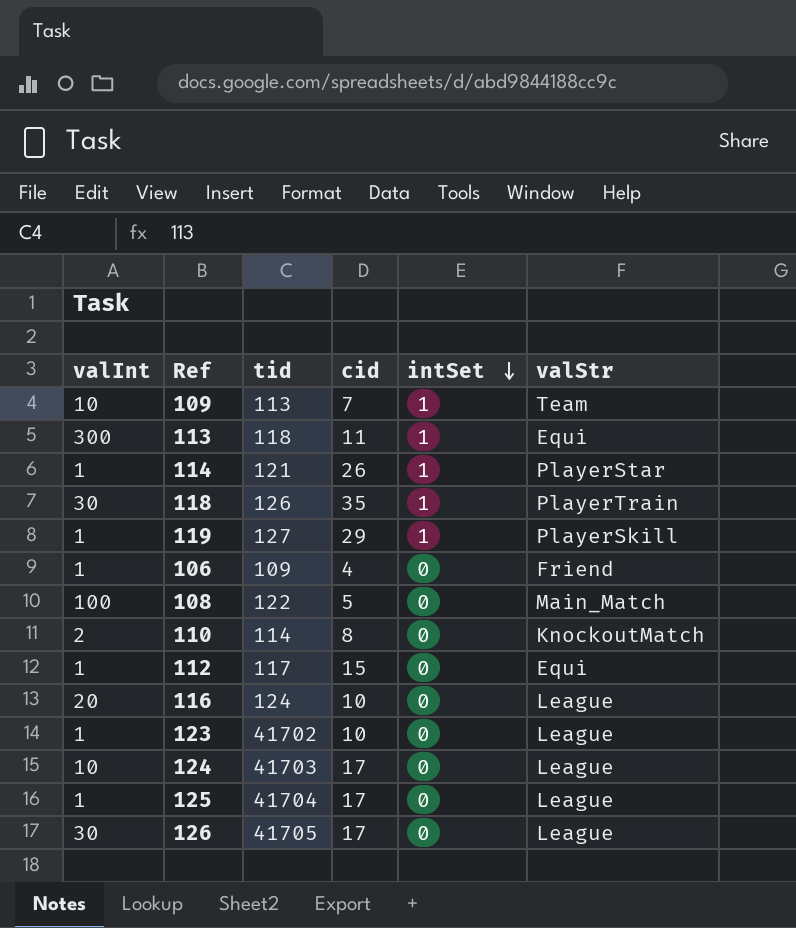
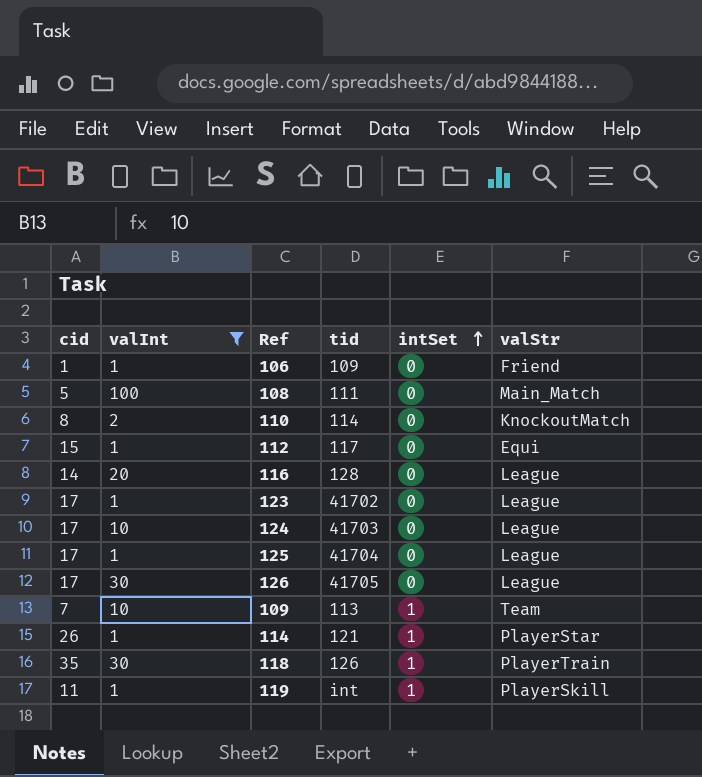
filter: none -> valInt != 300
row order: intSet descending -> intSet ascending
column cid | position: 4 -> 1
106 | cid: 4 -> 1
108 | tid: 122 -> 111
116 | cid: 10 -> 14
116 | tid: 124 -> 128
123 | cid: 10 -> 17
119 | cid: 29 -> 11
119 | tid: 127 -> int

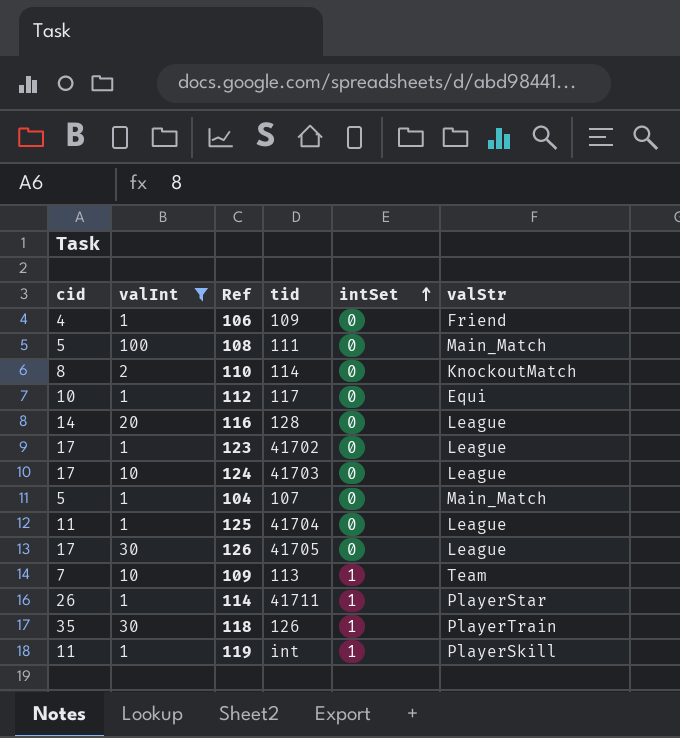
106 | cid: 1 -> 4
112 | cid: 15 -> 10
row 104: none -> 5 | 1 | 107 | 0 | Main_Match
125 | cid: 17 -> 11
114 | tid: 121 -> 41711

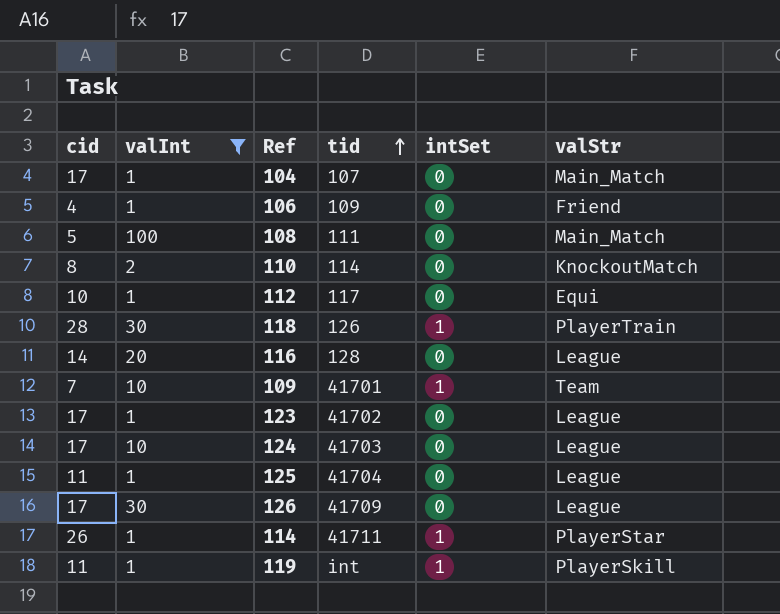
row order: intSet ascending -> tid ascending
104 | cid: 5 -> 17
118 | cid: 35 -> 28
109 | tid: 113 -> 41701
126 | tid: 41705 -> 41709

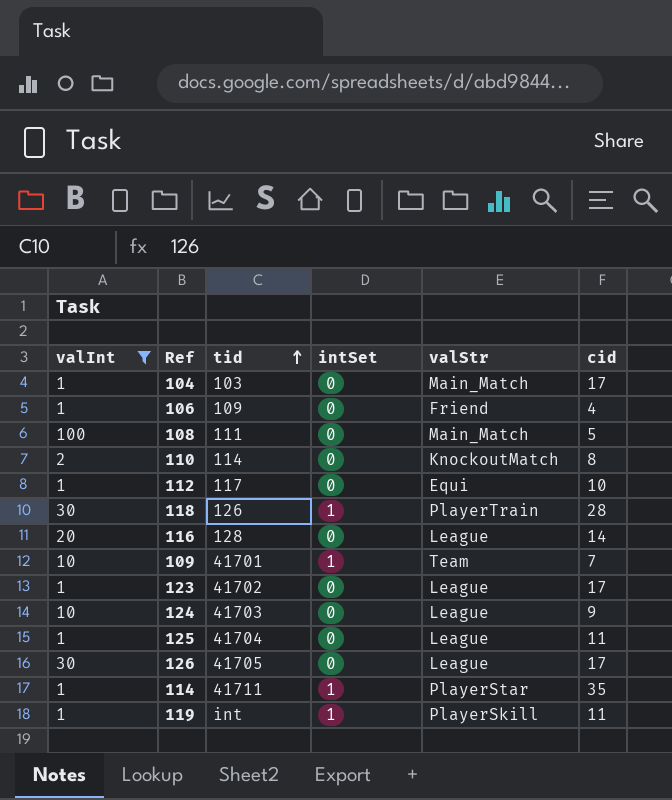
column cid | position: 1 -> 6
104 | tid: 107 -> 103
124 | cid: 17 -> 9
126 | tid: 41709 -> 41705
114 | cid: 26 -> 35

